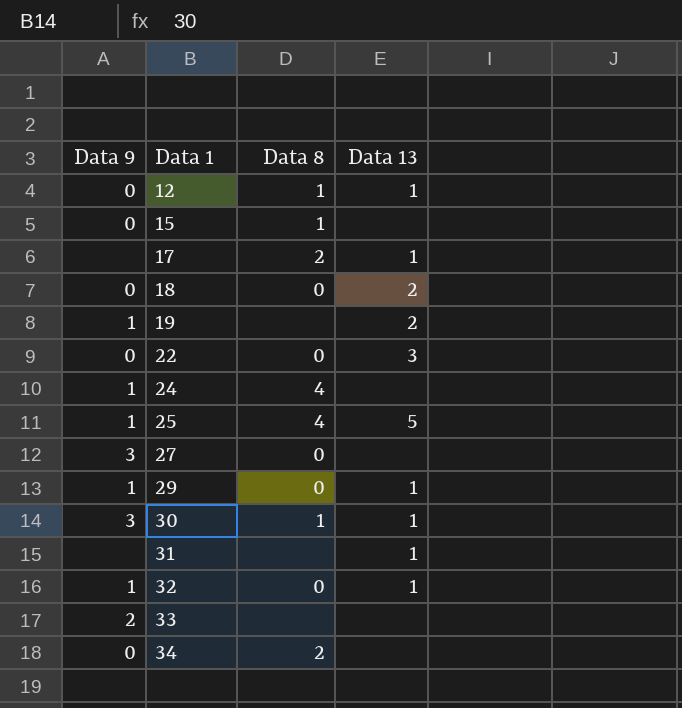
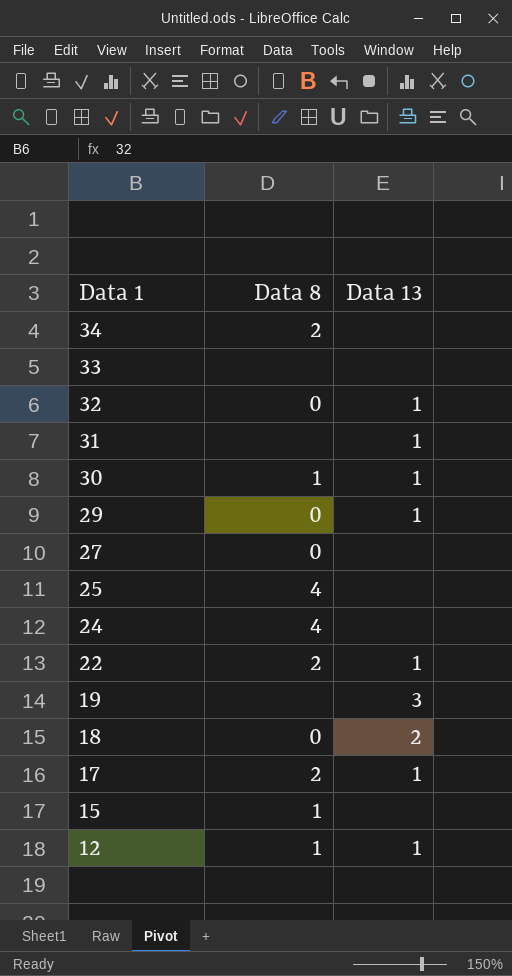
row order: Data 1 ascending -> Data 1 descending
column Data 9 | position: 1 -> none
25 | Data 13: 5 -> none
22 | Data 8: 0 -> 2
22 | Data 13: 3 -> 1
19 | Data 13: 2 -> 3

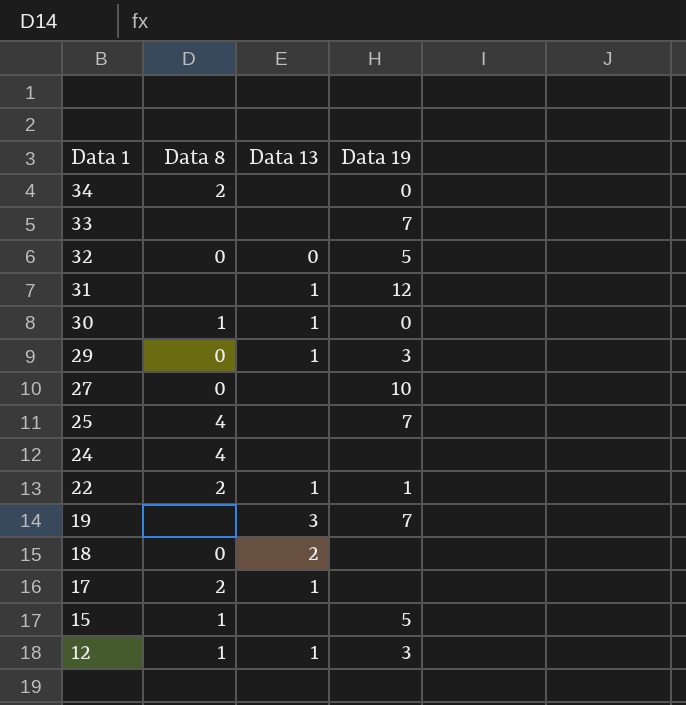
column Data 19 | position: none -> 4
32 | Data 13: 1 -> 0

